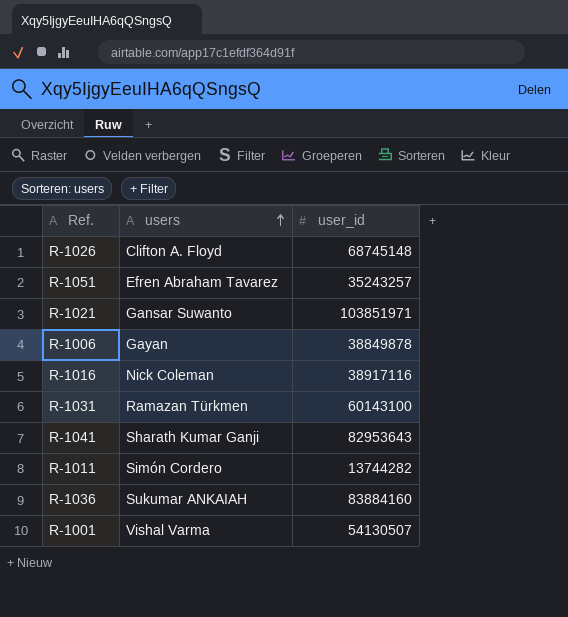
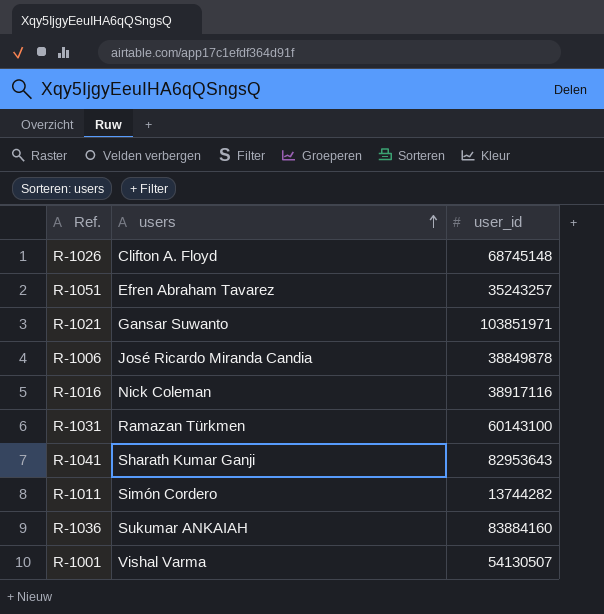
R-1006 | users: Gayan -> José Ricardo Miranda Candia

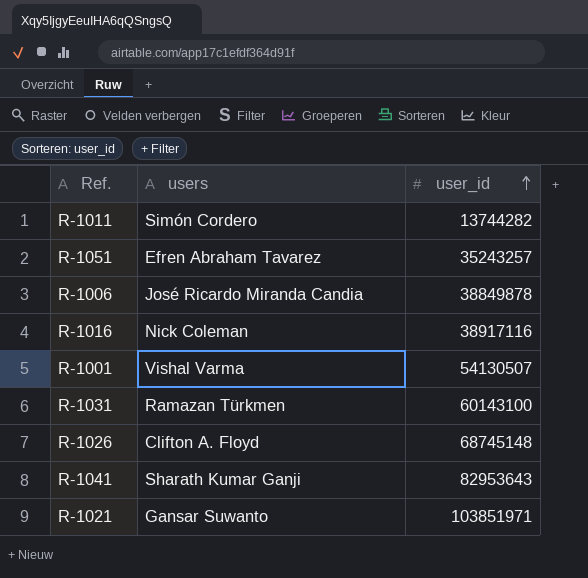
row order: users ascending -> user_id ascending
row R-1036: Sukumar ANKAIAH | 83884160 -> none

